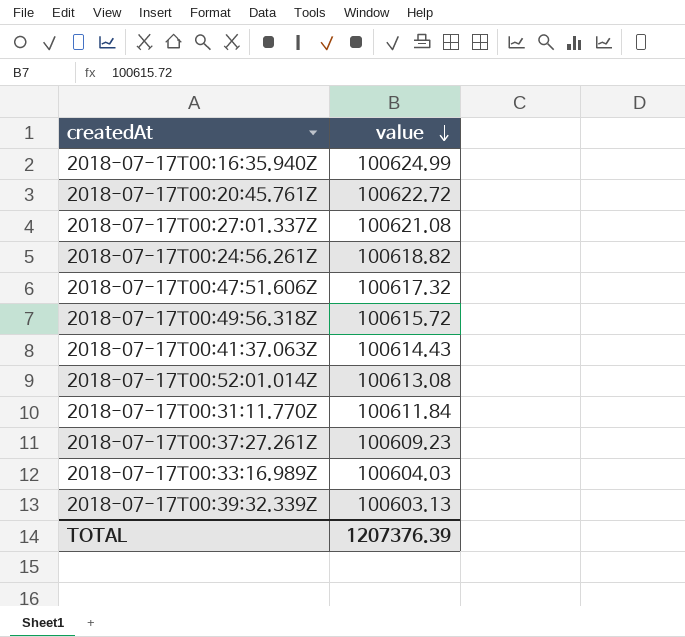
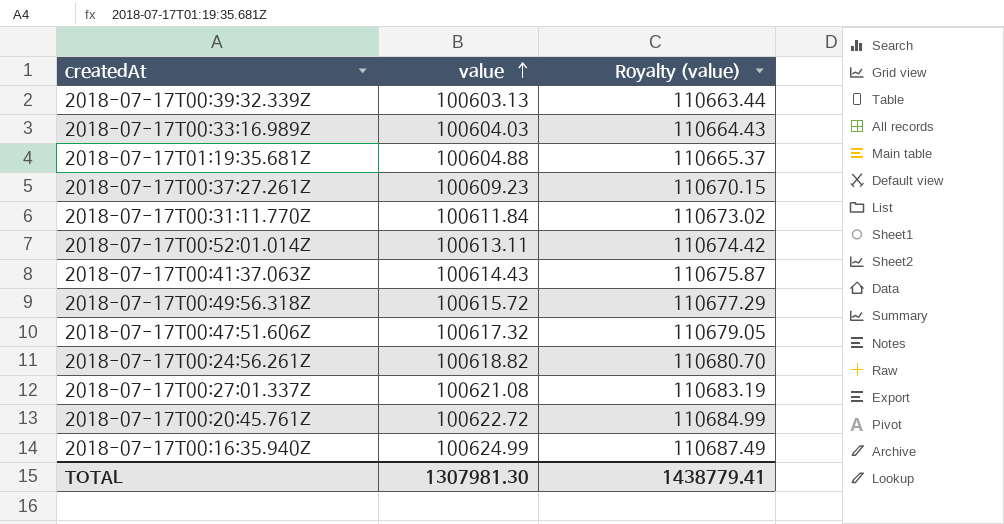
row order: value descending -> value ascending
column Royalty (value) | formula: none -> [value] * 1.1
row 2018-07-17T01:19:35.681Z: none -> 100604.88 | 110665.37
2018-07-17T00:52:01.014Z | value: 100613.08 -> 100613.11
TOTAL | value: 1207376.39 -> 1307981.30

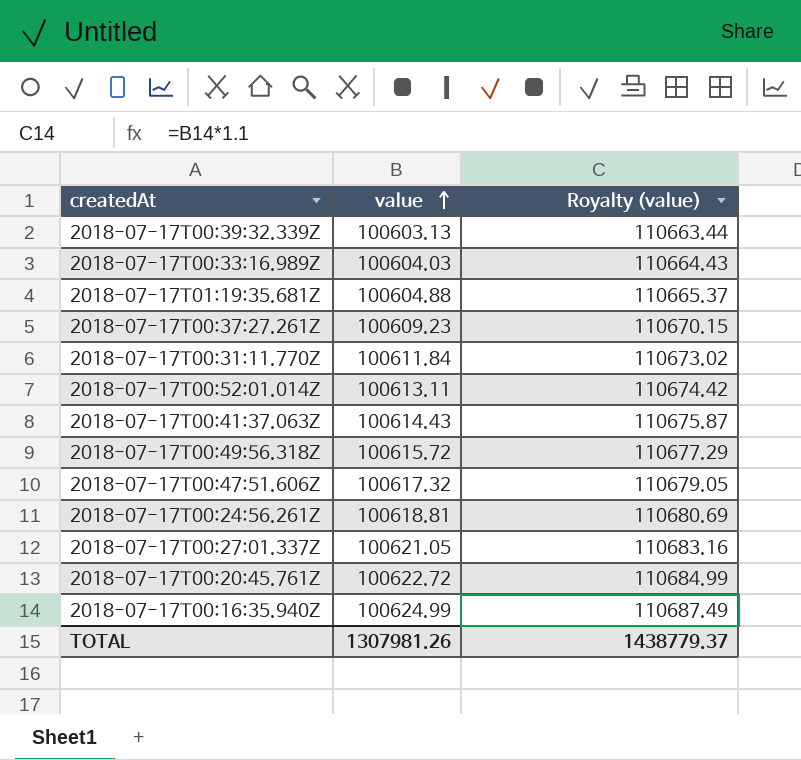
2018-07-17T00:24:56.261Z | value: 100618.82 -> 100618.81
2018-07-17T00:24:56.261Z | Royalty (value): 110680.70 -> 110680.69
2018-07-17T00:27:01.337Z | value: 100621.08 -> 100621.05
2018-07-17T00:27:01.337Z | Royalty (value): 110683.19 -> 110683.16
TOTAL | value: 1307981.30 -> 1307981.26
TOTAL | Royalty (value): 1438779.41 -> 1438779.37

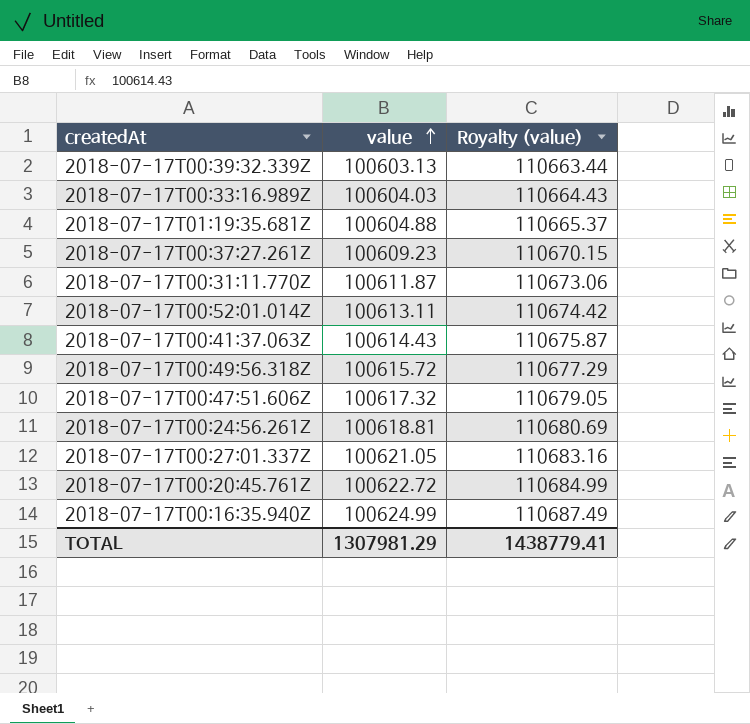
2018-07-17T00:31:11.770Z | value: 100611.84 -> 100611.87
2018-07-17T00:31:11.770Z | Royalty (value): 110673.02 -> 110673.06
TOTAL | value: 1307981.26 -> 1307981.29
TOTAL | Royalty (value): 1438779.37 -> 1438779.41

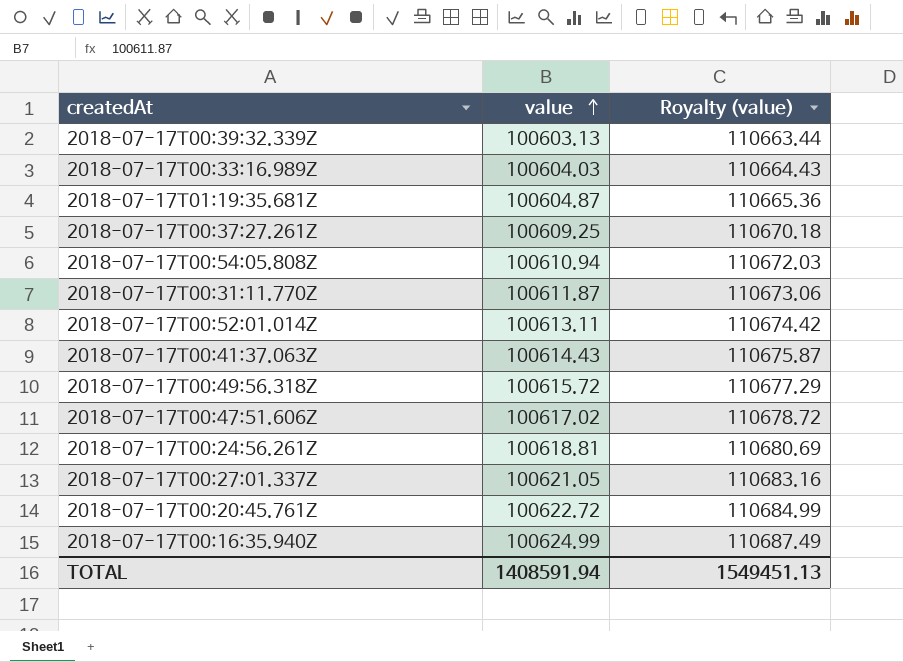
2018-07-17T01:19:35.681Z | value: 100604.88 -> 100604.87
2018-07-17T01:19:35.681Z | Royalty (value): 110665.37 -> 110665.36
2018-07-17T00:37:27.261Z | value: 100609.23 -> 100609.25
2018-07-17T00:37:27.261Z | Royalty (value): 110670.15 -> 110670.18
row 2018-07-17T00:54:05.808Z: none -> 100610.94 | 110672.03
2018-07-17T00:47:51.606Z | value: 100617.32 -> 100617.02
2018-07-17T00:47:51.606Z | Royalty (value): 110679.05 -> 110678.72
TOTAL | value: 1307981.29 -> 1408591.94
TOTAL | Royalty (value): 1438779.41 -> 1549451.13

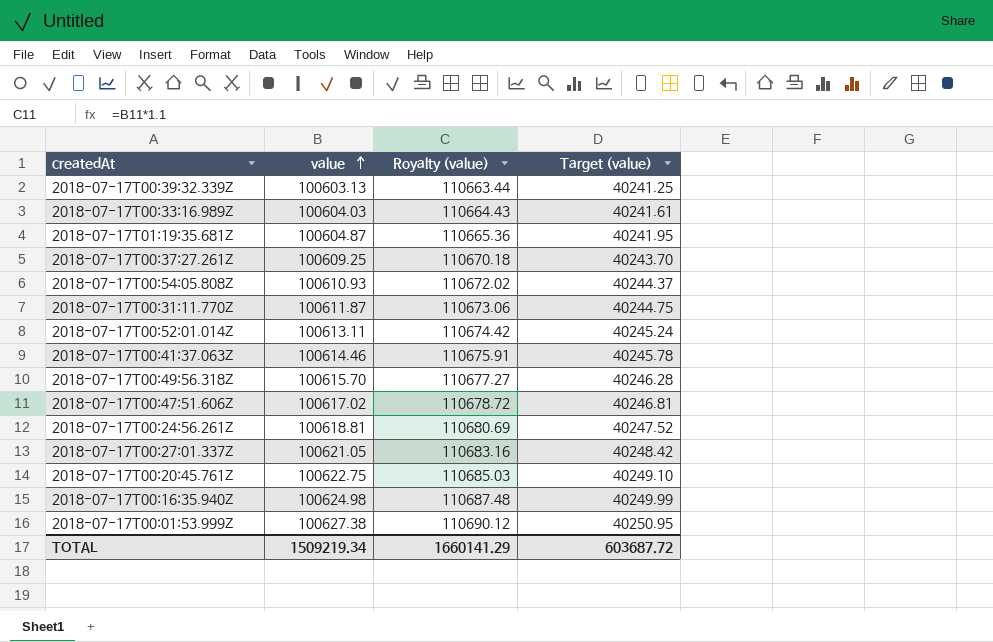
column Target (value) | formula: none -> [value] * 0.4
2018-07-17T00:54:05.808Z | value: 100610.94 -> 100610.93
2018-07-17T00:54:05.808Z | Royalty (value): 110672.03 -> 110672.02
2018-07-17T00:41:37.063Z | value: 100614.43 -> 100614.46
2018-07-17T00:41:37.063Z | Royalty (value): 110675.87 -> 110675.91
2018-07-17T00:49:56.318Z | value: 100615.72 -> 100615.70
2018-07-17T00:49:56.318Z | Royalty (value): 110677.29 -> 110677.27
2018-07-17T00:20:45.761Z | value: 100622.72 -> 100622.75
2018-07-17T00:20:45.761Z | Royalty (value): 110684.99 -> 110685.03
2018-07-17T00:16:35.940Z | value: 100624.99 -> 100624.98
2018-07-17T00:16:35.940Z | Royalty (value): 110687.49 -> 110687.48
row 2018-07-17T00:01:53.999Z: none -> 100627.38 | 110690.12 | 40250.95
TOTAL | value: 1408591.94 -> 1509219.34
TOTAL | Royalty (value): 1549451.13 -> 1660141.29

